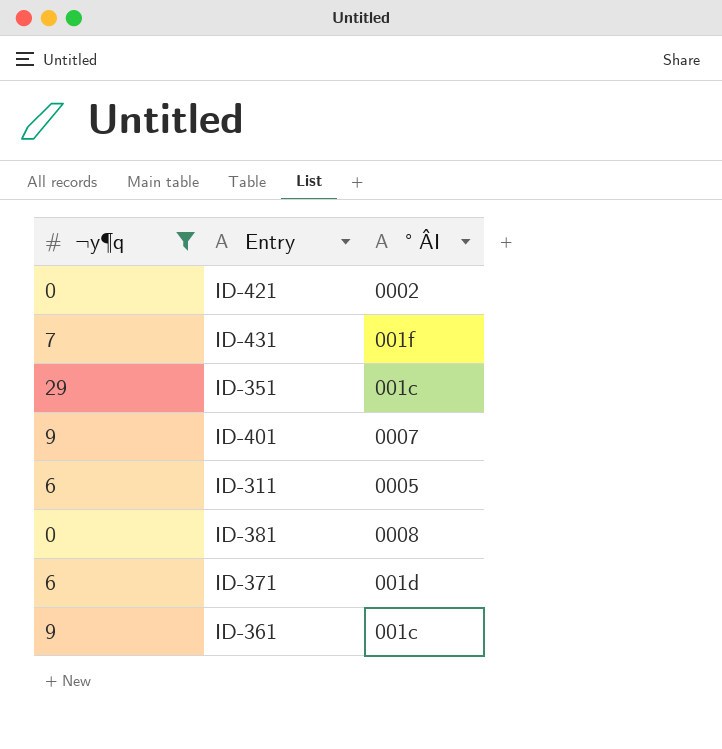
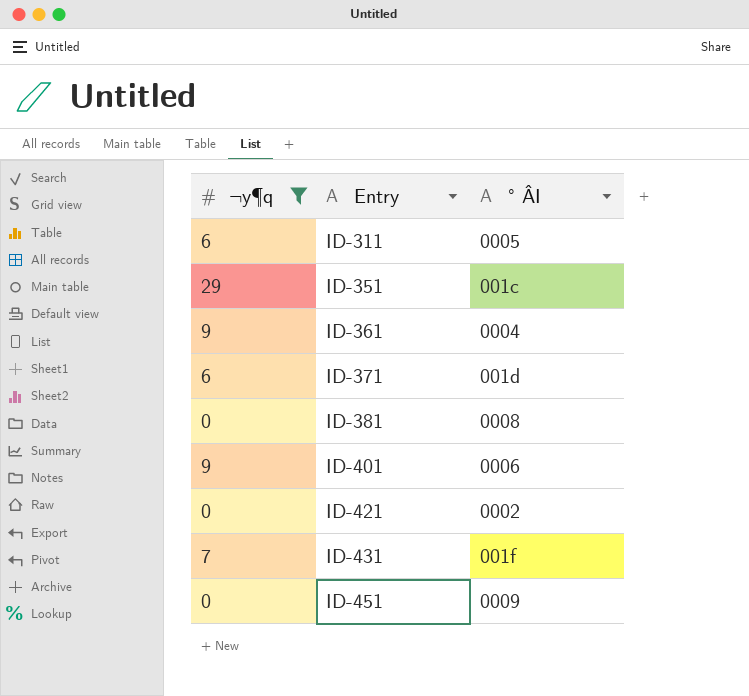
row order: none -> Entry ascending
ID-361 | ° ÂI: 001c -> 0004
ID-401 | ° ÂI: 0007 -> 0006
row ID-451: none -> 0 | 0009

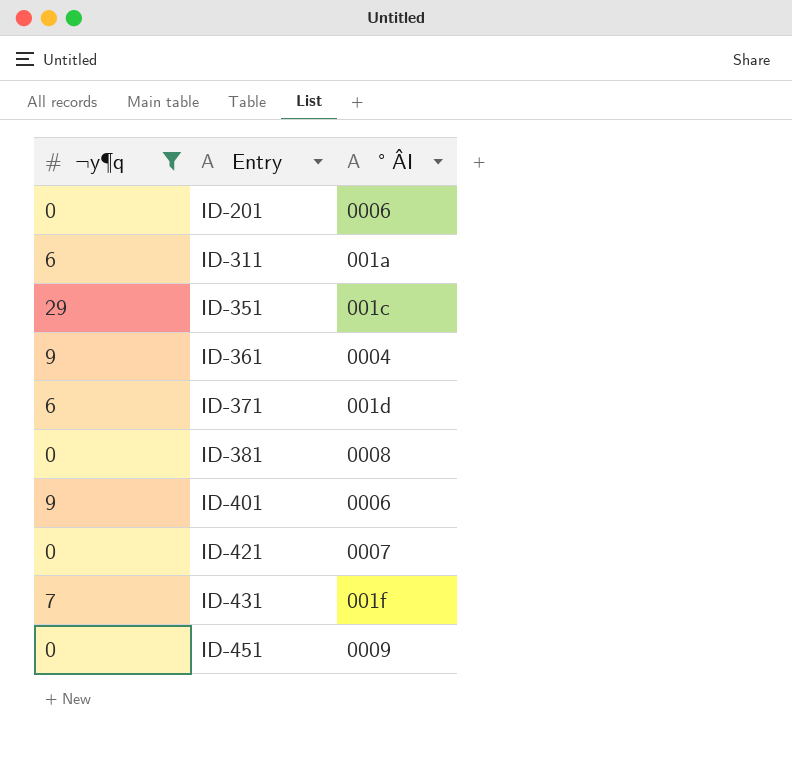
row ID-201: none -> 0 | 0006
ID-311 | ° ÂI: 0005 -> 001a
ID-421 | ° ÂI: 0002 -> 0007

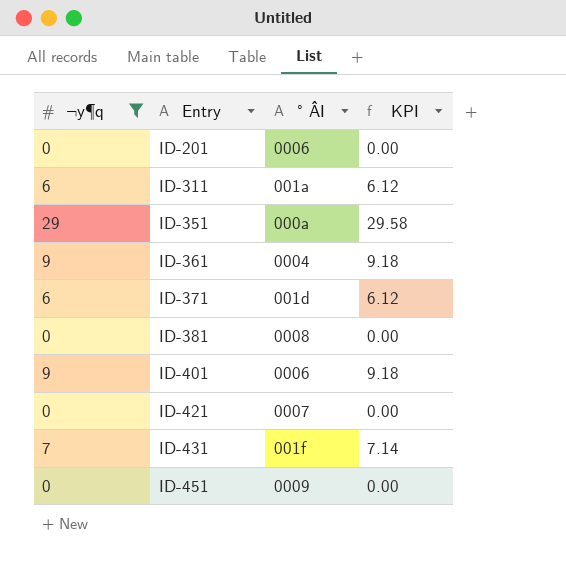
column KPI | formula: none -> [¬y¶q] * 1.02
ID-351 | ° ÂI: 001c -> 000a

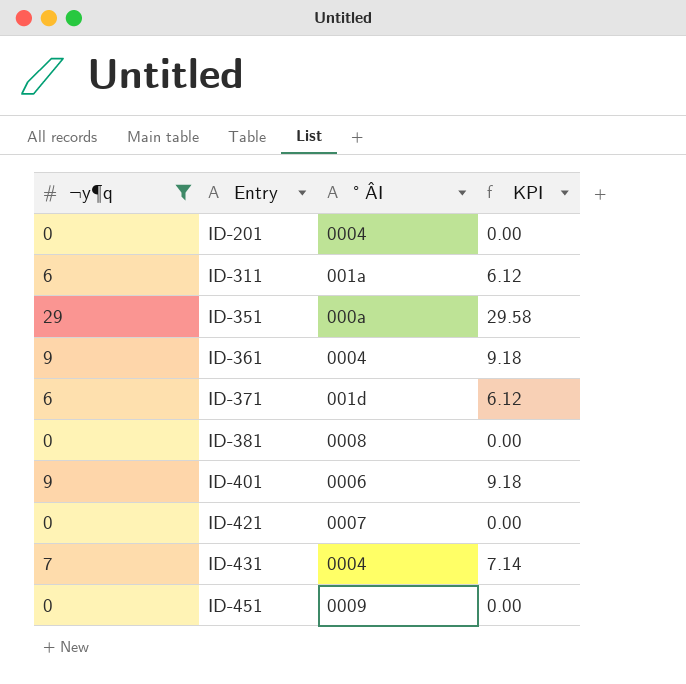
ID-201 | ° ÂI: 0006 -> 0004
ID-431 | ° ÂI: 001f -> 0004

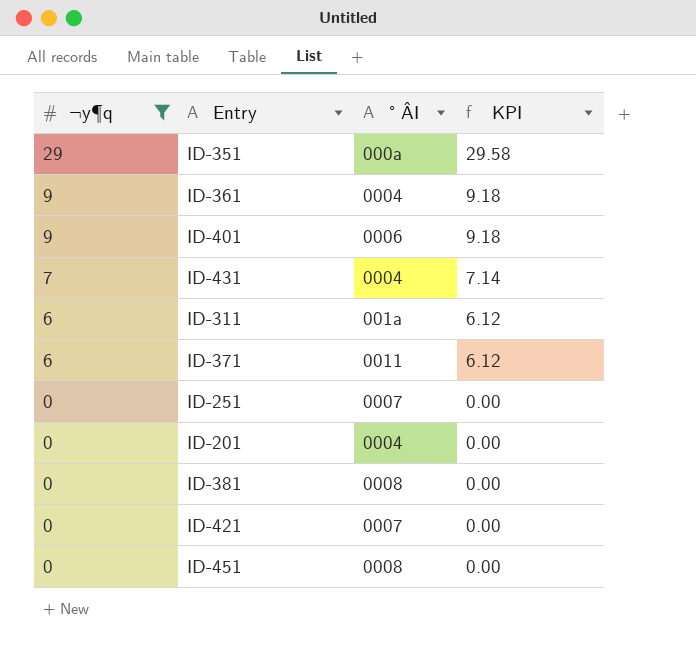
row order: Entry ascending -> ¬y¶q descending
ID-371 | ° ÂI: 001d -> 0011
row ID-251: none -> 0 | 0007 | 0.00
ID-451 | ° ÂI: 0009 -> 0008

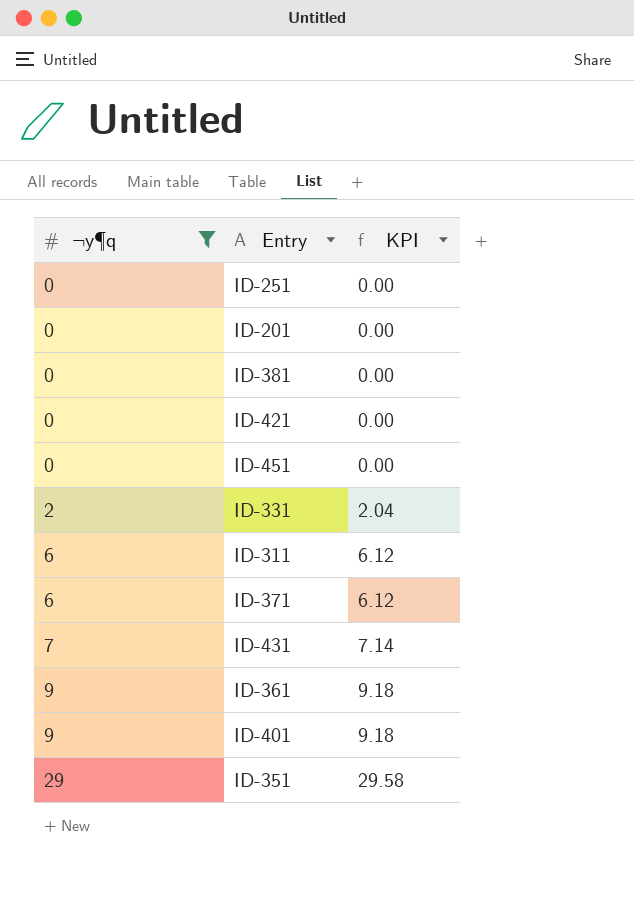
row order: ¬y¶q descending -> ¬y¶q ascending
column ° ÂI | position: 3 -> none
row ID-331: none -> 2 | 2.04

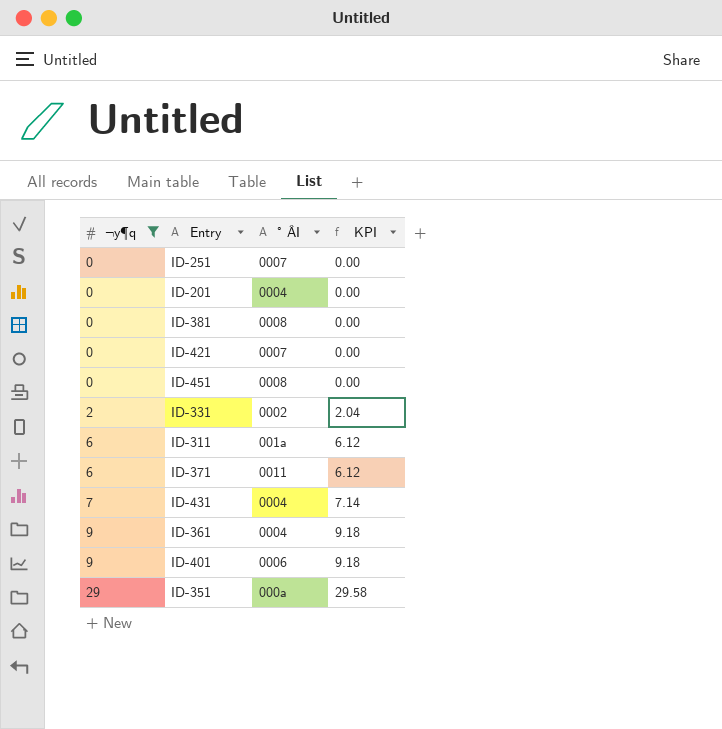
column ° ÂI | position: none -> 3

